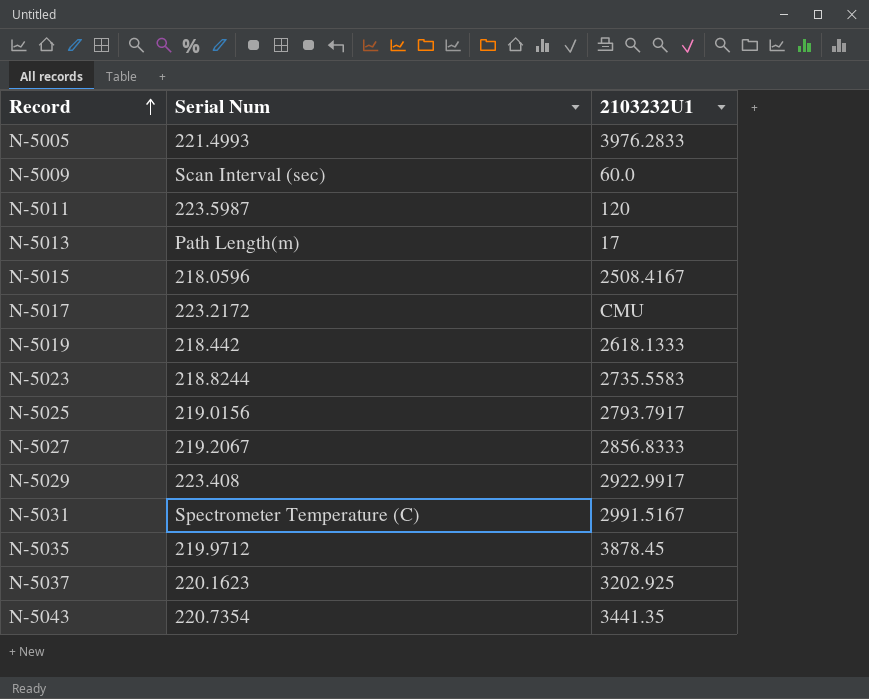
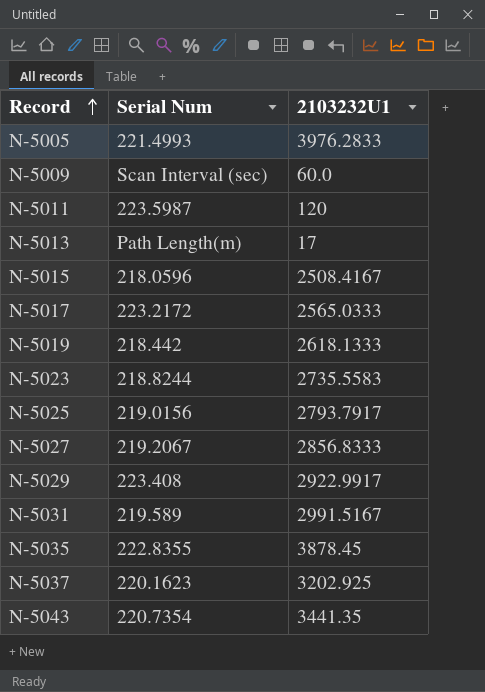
N-5017 | 2103232U1: CMU -> 2565.0333
N-5031 | Serial Num: Spectrometer Temperature (C) -> 219.589
N-5035 | Serial Num: 219.9712 -> 222.8355

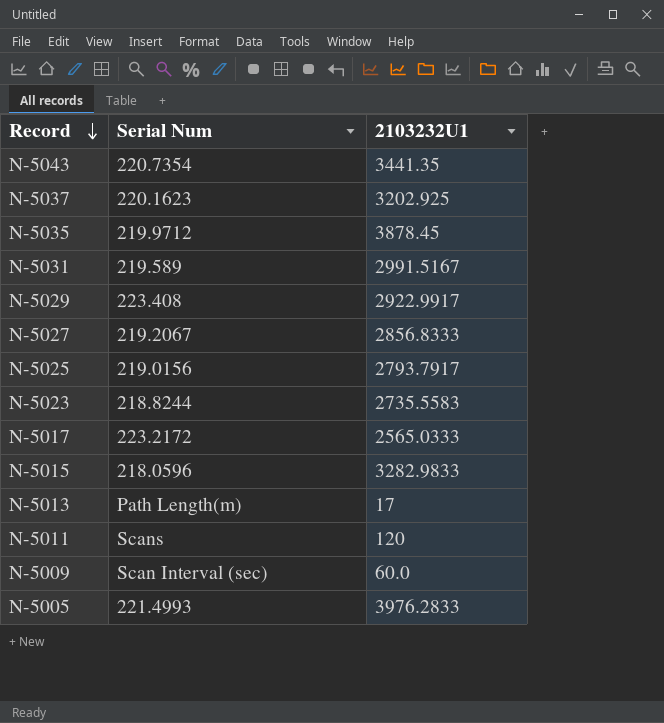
row order: Record ascending -> Record descending
row N-5019: 218.442 | 2618.1333 -> none
N-5035 | Serial Num: 222.8355 -> 219.9712
N-5015 | 2103232U1: 2508.4167 -> 3282.9833
N-5011 | Serial Num: 223.5987 -> Scans

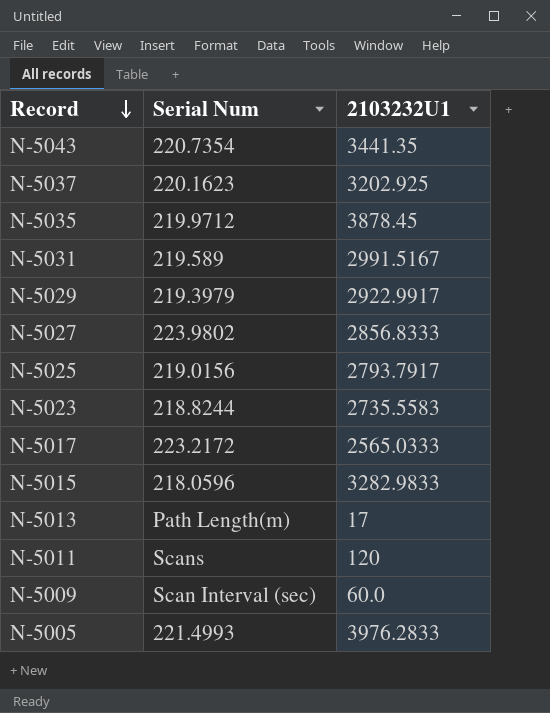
N-5029 | Serial Num: 223.408 -> 219.3979
N-5027 | Serial Num: 219.2067 -> 223.9802

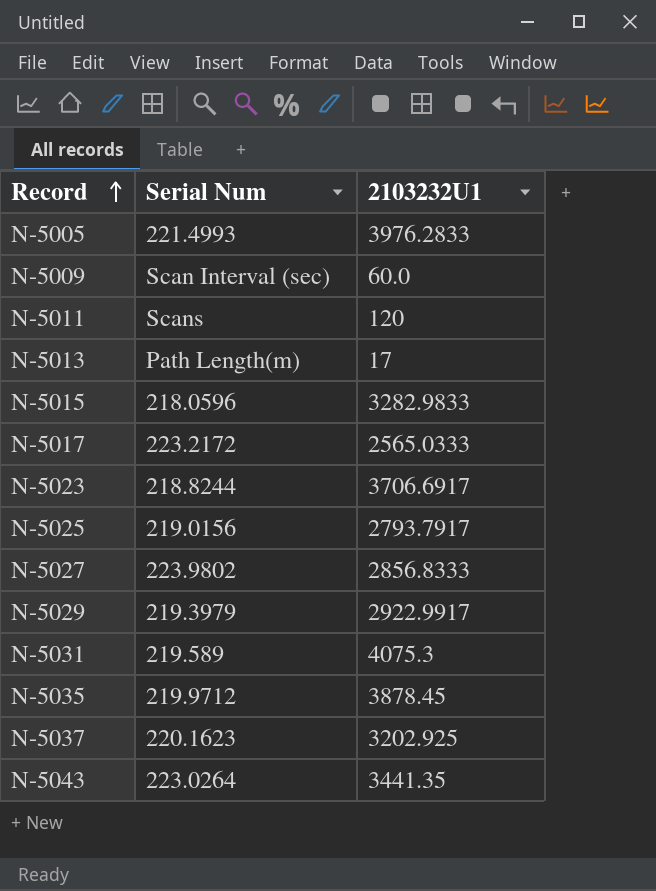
row order: Record descending -> Record ascending
N-5023 | 2103232U1: 2735.5583 -> 3706.6917
N-5031 | 2103232U1: 2991.5167 -> 4075.3
N-5043 | Serial Num: 220.7354 -> 223.0264

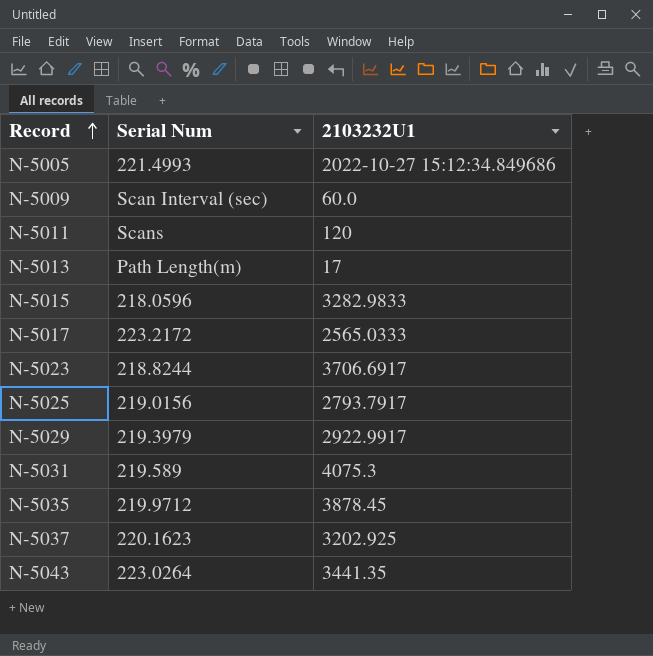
row N-5027: 223.9802 | 2856.8333 -> none
N-5005 | 2103232U1: 3976.2833 -> 2022-10-27 15:12:34.849686

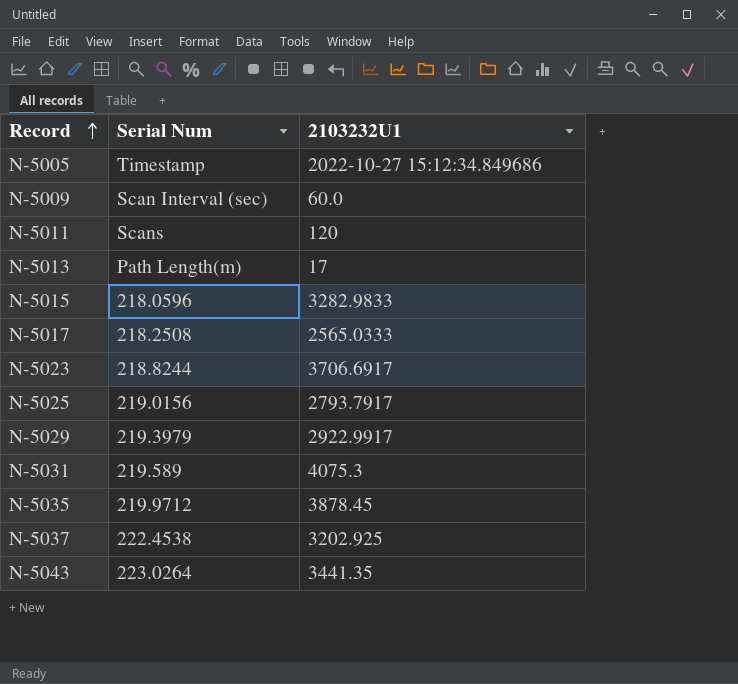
N-5005 | Serial Num: 221.4993 -> Timestamp
N-5017 | Serial Num: 223.2172 -> 218.2508
N-5037 | Serial Num: 220.1623 -> 222.4538

